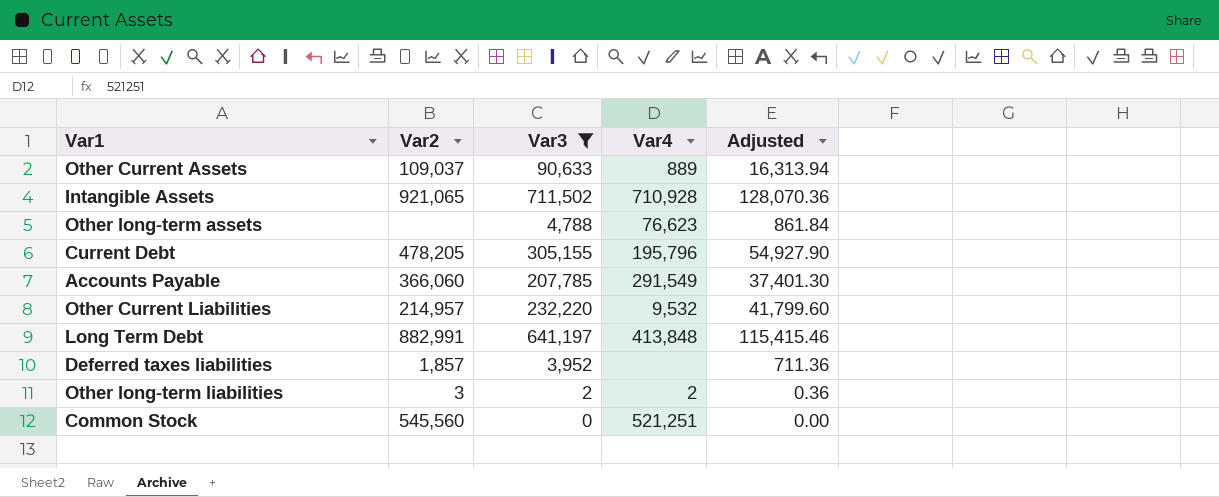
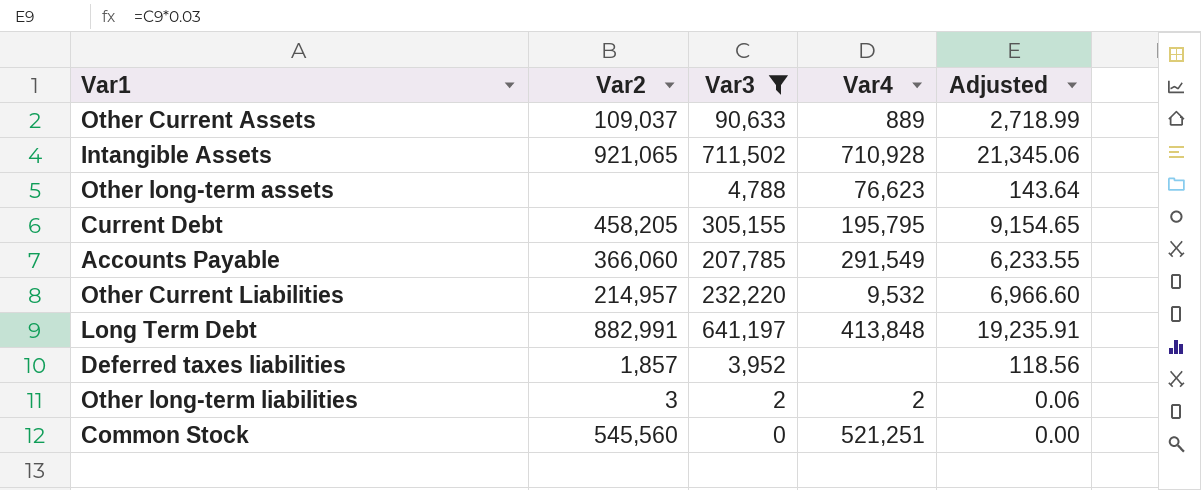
column Adjusted | formula: [Var3] * 0.18 -> [Var3] * 0.03
Current Debt | Var2: 478,205 -> 458,205
Current Debt | Var4: 195,796 -> 195,795

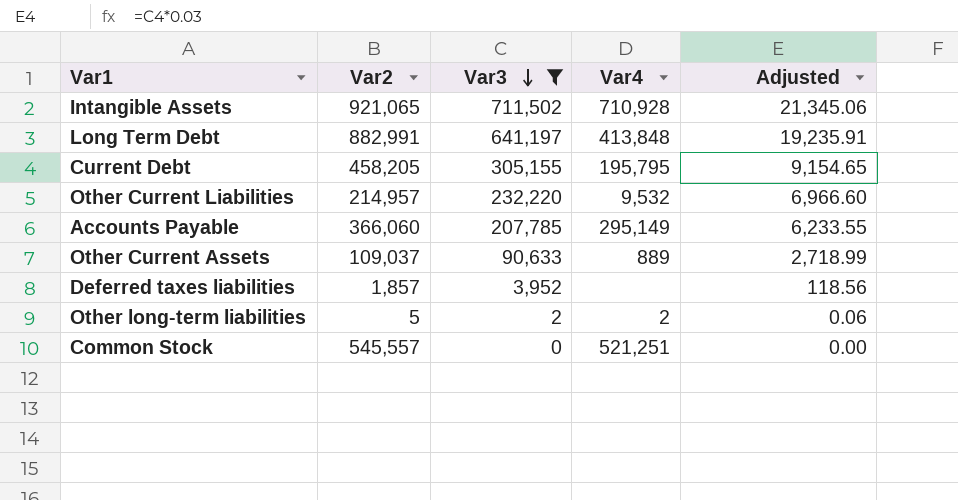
row order: none -> Var3 descending
row Other long-term assets: none | 4,788 | 76,623 | 143.64 -> none
Accounts Payable | Var4: 291,549 -> 295,149
Other long-term liabilities | Var2: 3 -> 5
Common Stock | Var2: 545,560 -> 545,557

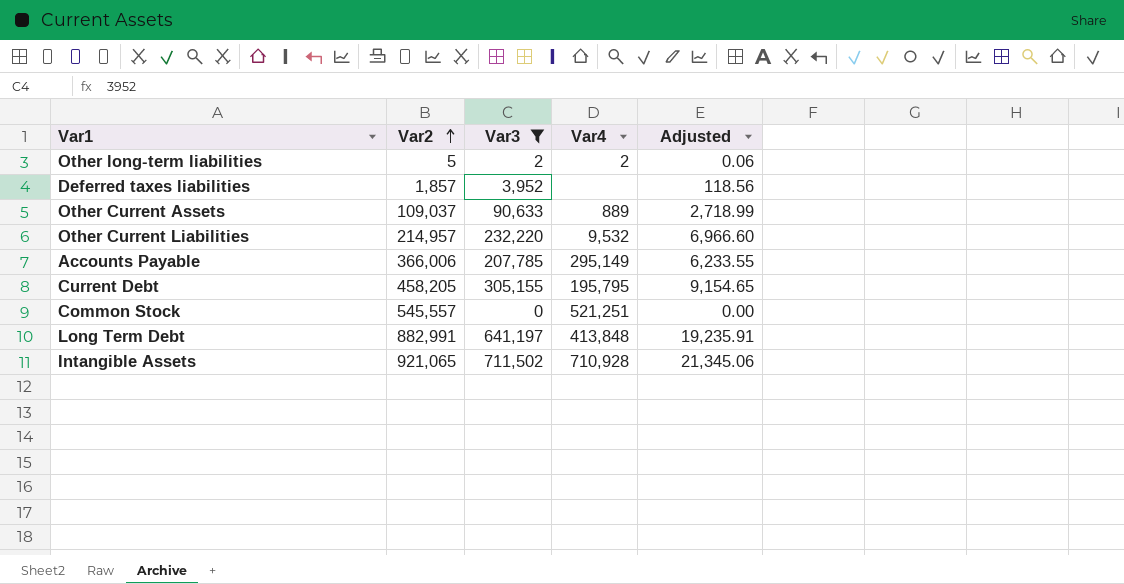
row order: Var3 descending -> Var2 ascending
Accounts Payable | Var2: 366,060 -> 366,006

